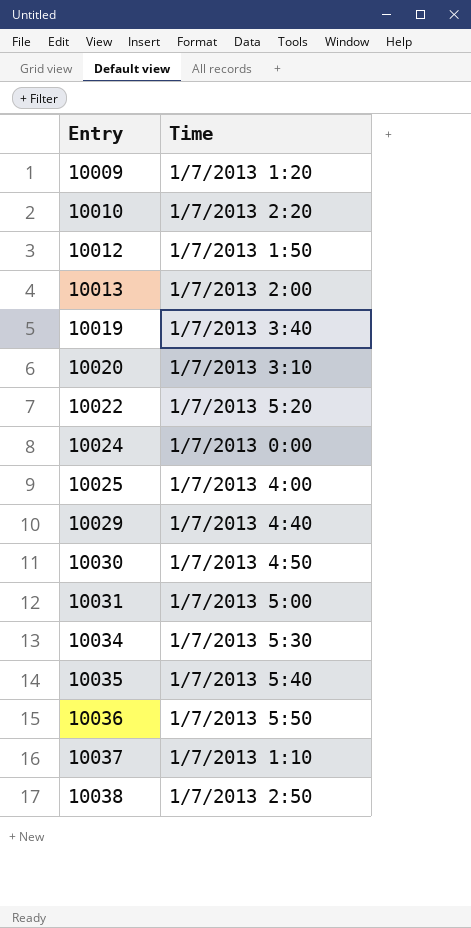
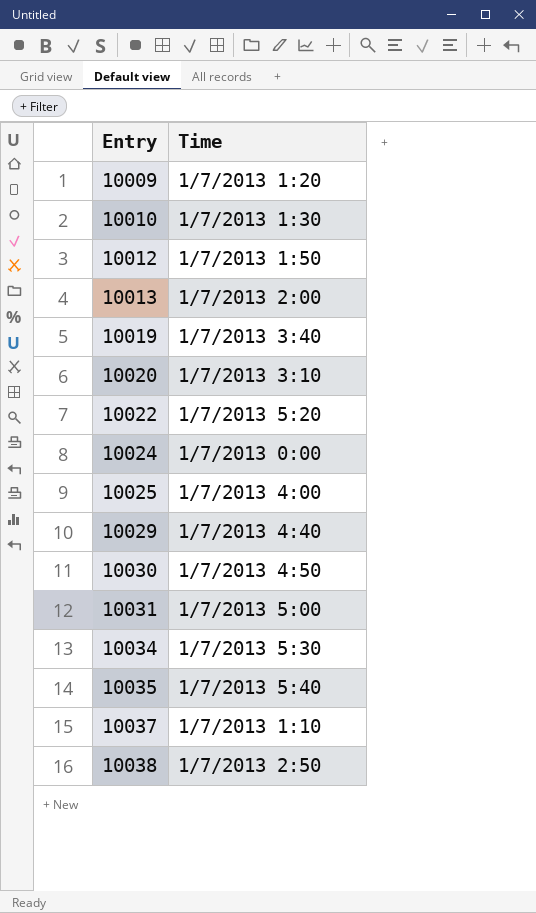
row 10036: 1/7/2013 5:50 -> none
10010 | Time: 1/7/2013 2:20 -> 1/7/2013 1:30

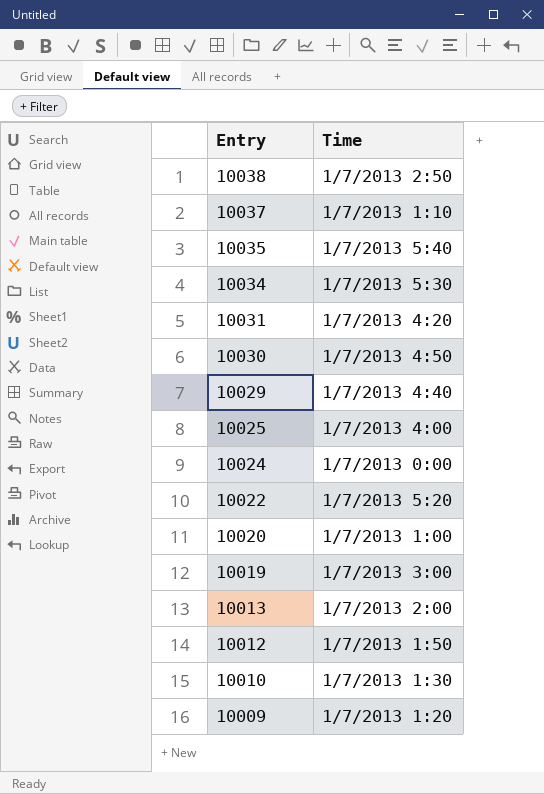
row order: Entry ascending -> Entry descending
10031 | Time: 1/7/2013 5:00 -> 1/7/2013 4:20
10020 | Time: 1/7/2013 3:10 -> 1/7/2013 1:00
10019 | Time: 1/7/2013 3:40 -> 1/7/2013 3:00

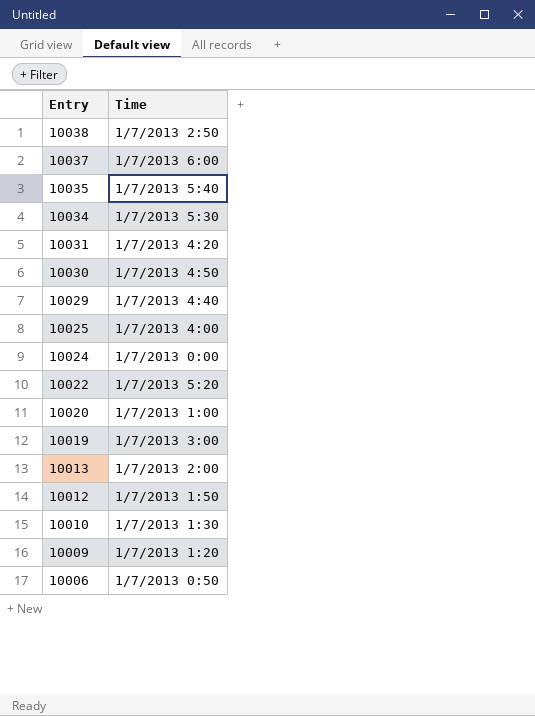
10037 | Time: 1/7/2013 1:10 -> 1/7/2013 6:00
row 10006: none -> 1/7/2013 0:50

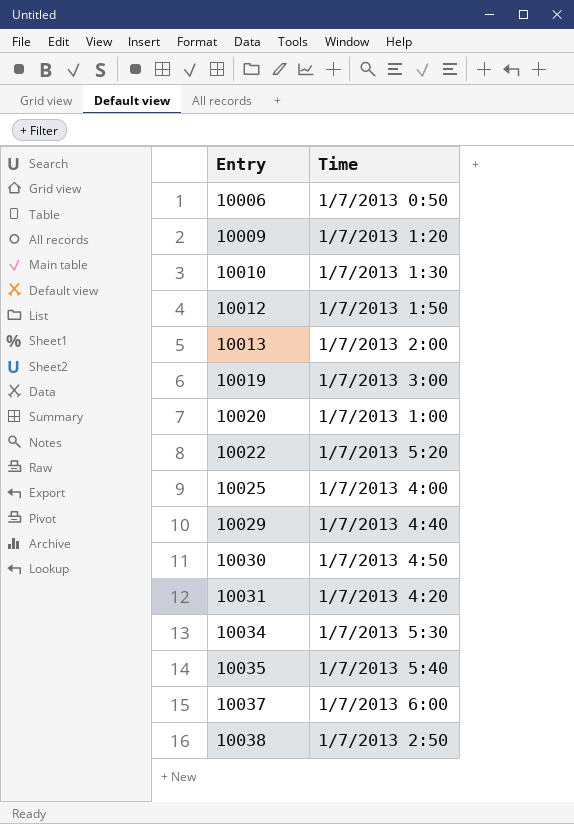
row order: Entry descending -> Entry ascending
row 10024: 1/7/2013 0:00 -> none

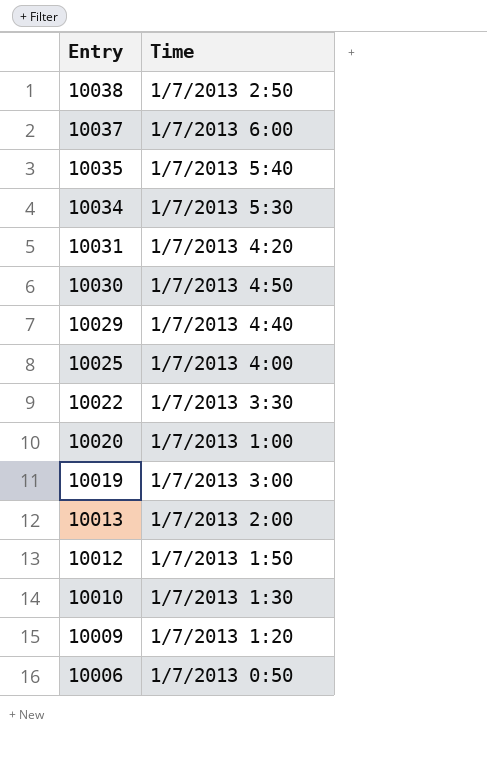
row order: Entry ascending -> Entry descending
10022 | Time: 1/7/2013 5:20 -> 1/7/2013 3:30

